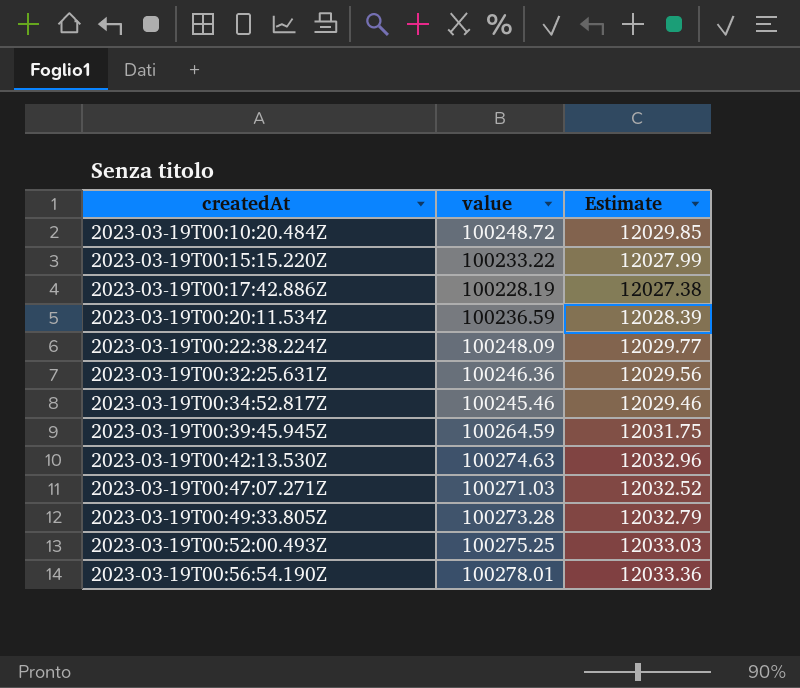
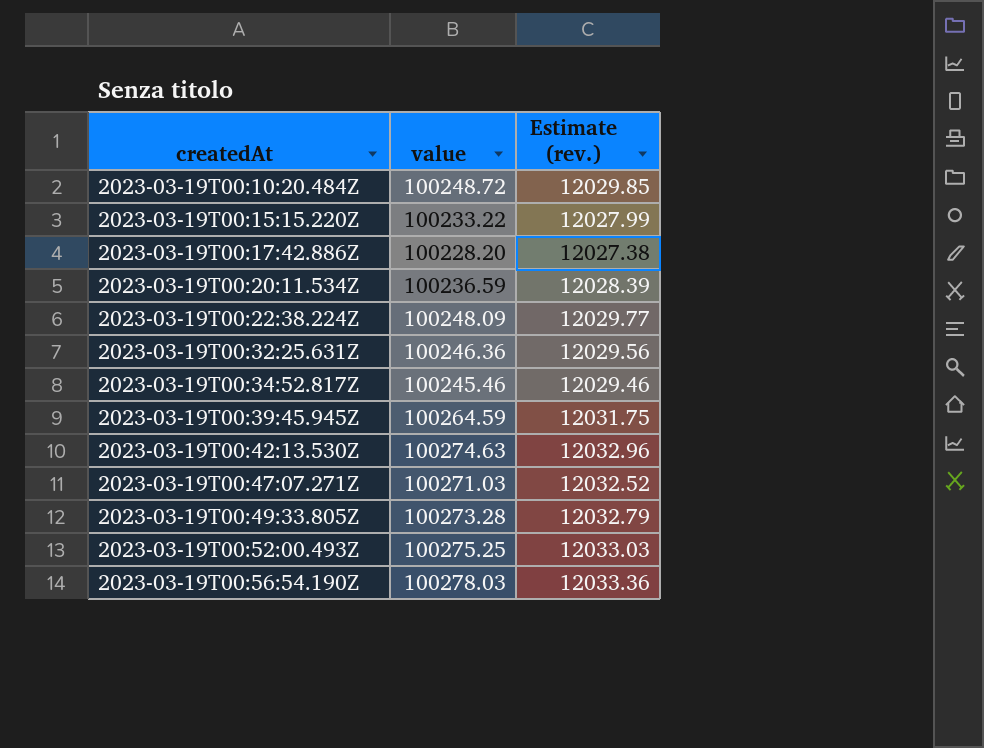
column name: Estimate -> Estimate (rev.)
2023-03-19T00:17:42.886Z | value: 100228.19 -> 100228.20
2023-03-19T00:56:54.190Z | value: 100278.01 -> 100278.03

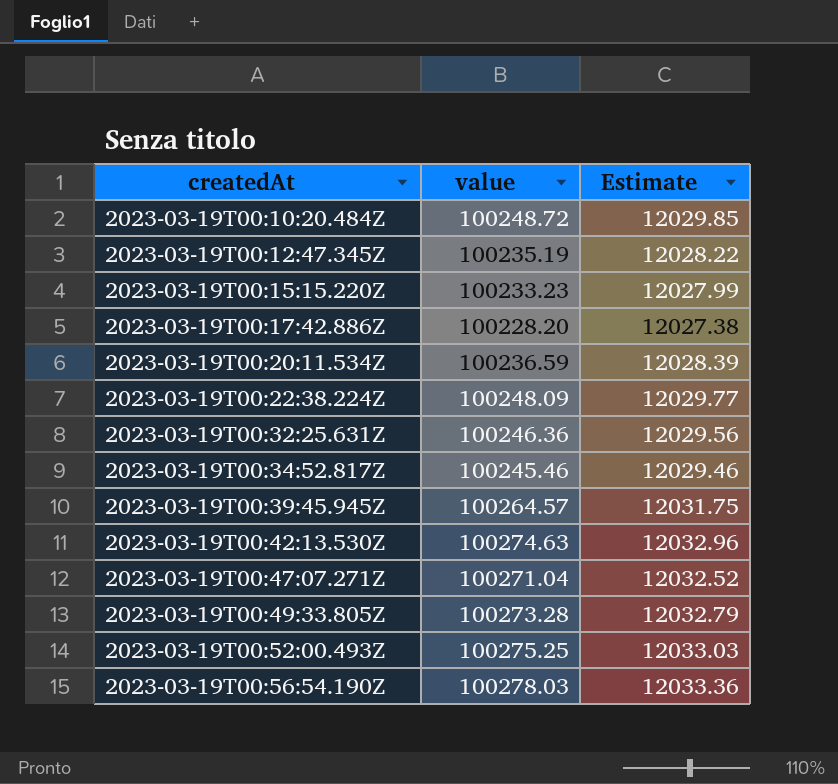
column name: Estimate (rev.) -> Estimate
row 2023-03-19T00:12:47.345Z: none -> 100235.19 | 12028.22
2023-03-19T00:15:15.220Z | value: 100233.22 -> 100233.23
2023-03-19T00:39:45.945Z | value: 100264.59 -> 100264.57
2023-03-19T00:47:07.271Z | value: 100271.03 -> 100271.04

